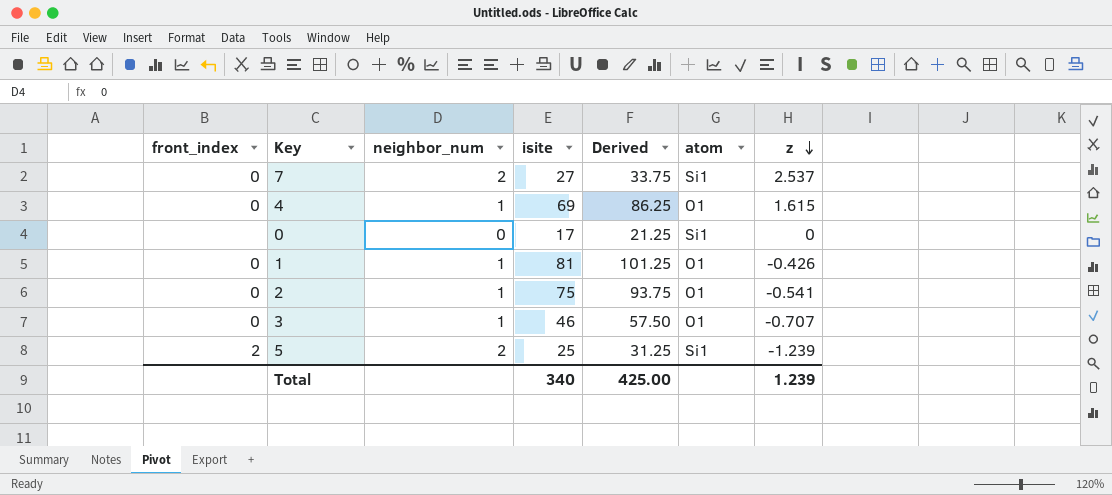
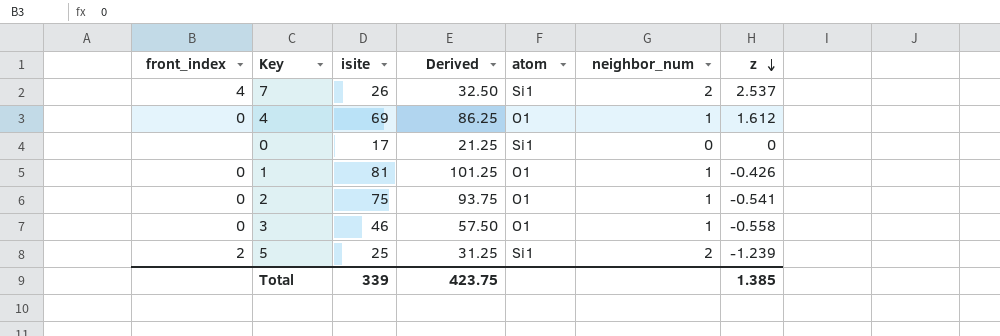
column neighbor_num | position: 3 -> 6
7 | front_index: 0 -> 4
7 | isite: 27 -> 26
7 | Derived: 33.75 -> 32.50
4 | z: 1.615 -> 1.612
3 | z: -0.707 -> -0.558
Total | isite: 340 -> 339
Total | Derived: 425.00 -> 423.75
Total | z: 1.239 -> 1.385

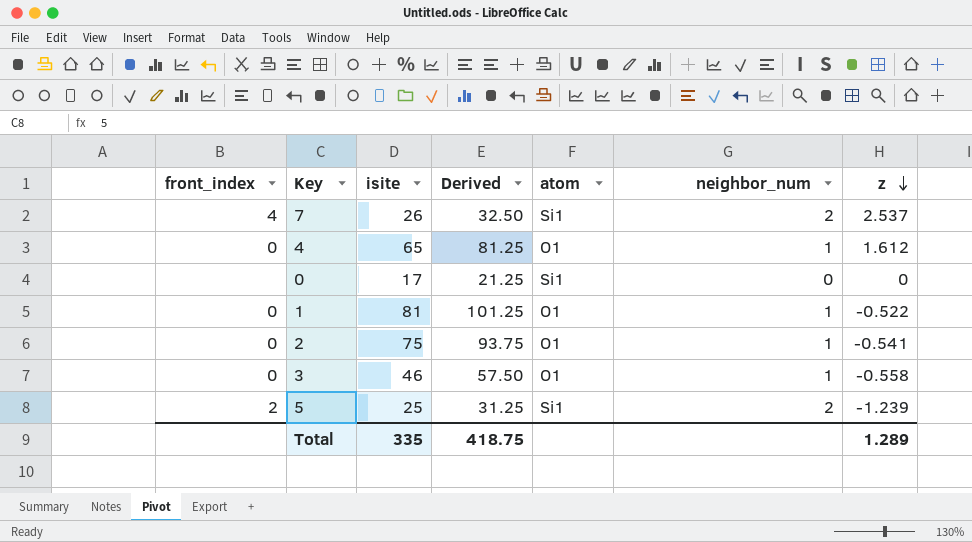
4 | isite: 69 -> 65
4 | Derived: 86.25 -> 81.25
1 | z: -0.426 -> -0.522
Total | isite: 339 -> 335
Total | Derived: 423.75 -> 418.75
Total | z: 1.385 -> 1.289

